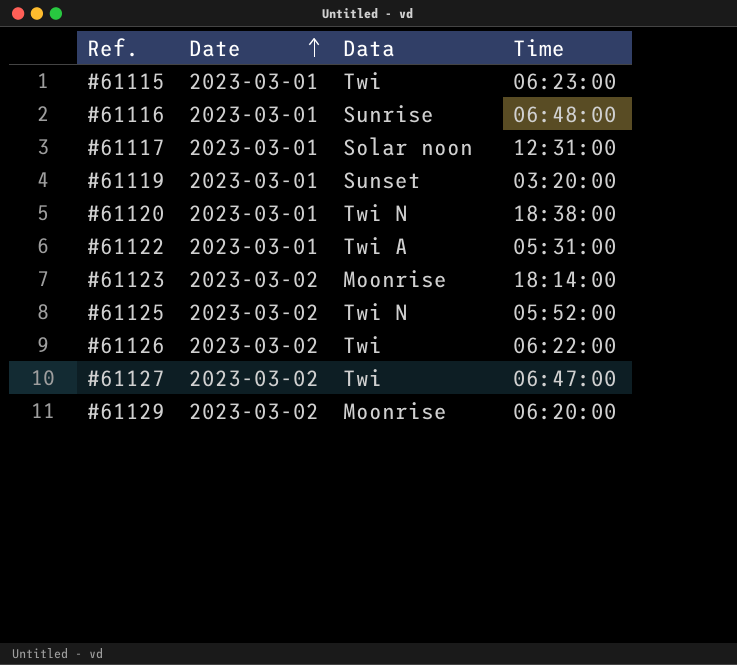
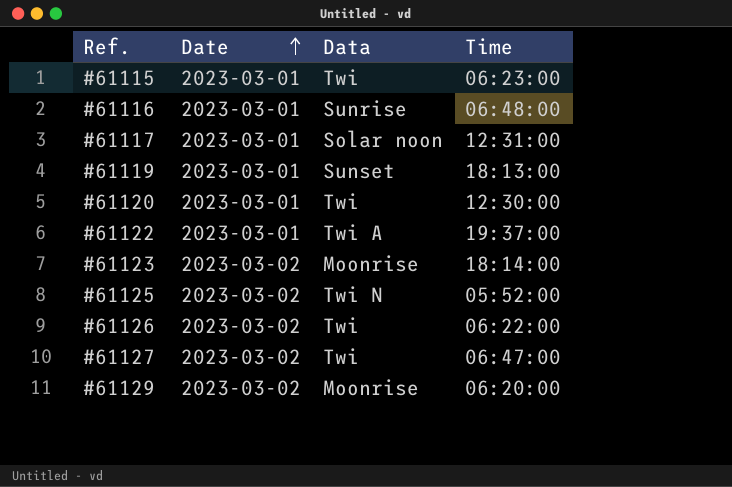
#61119 | Time: 03:20:00 -> 18:13:00
#61120 | Data: Twi N -> Twi
#61120 | Time: 18:38:00 -> 12:30:00
#61122 | Time: 05:31:00 -> 19:37:00

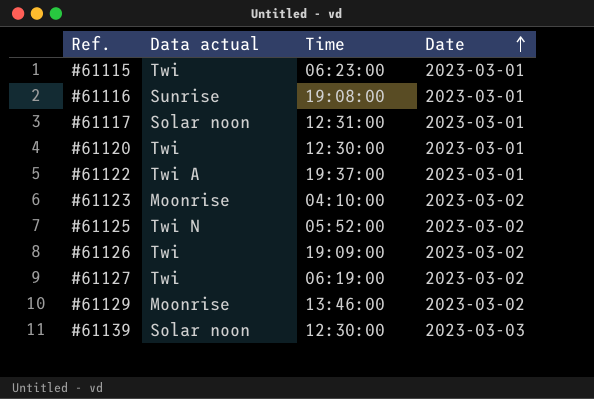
column name: Data -> Data actual
column Date | position: 2 -> 4
row #61119: 2023-03-01 | Sunset | 18:13:00 -> none
#61116 | Time: 06:48:00 -> 19:08:00
#61123 | Time: 18:14:00 -> 04:10:00
#61126 | Time: 06:22:00 -> 19:09:00
#61127 | Time: 06:47:00 -> 06:19:00
#61129 | Time: 06:20:00 -> 13:46:00
row #61139: none -> Solar noon | 12:30:00 | 2023-03-03

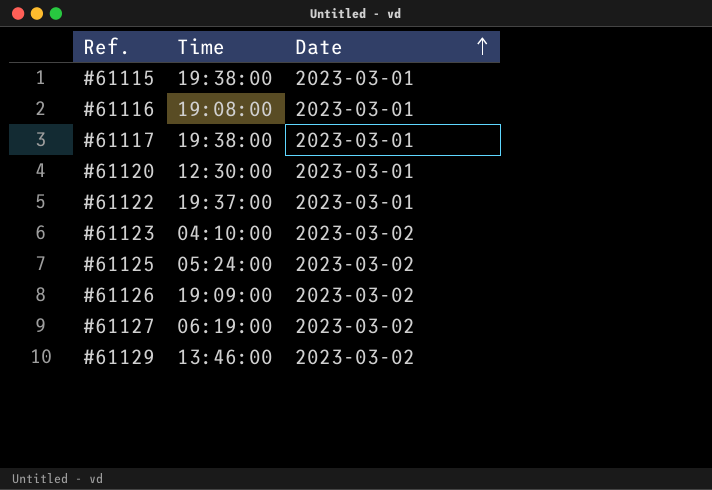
column Data actual | position: 2 -> none
row #61139: Solar noon | 12:30:00 | 2023-03-03 -> none
#61115 | Time: 06:23:00 -> 19:38:00
#61117 | Time: 12:31:00 -> 19:38:00
#61125 | Time: 05:52:00 -> 05:24:00

